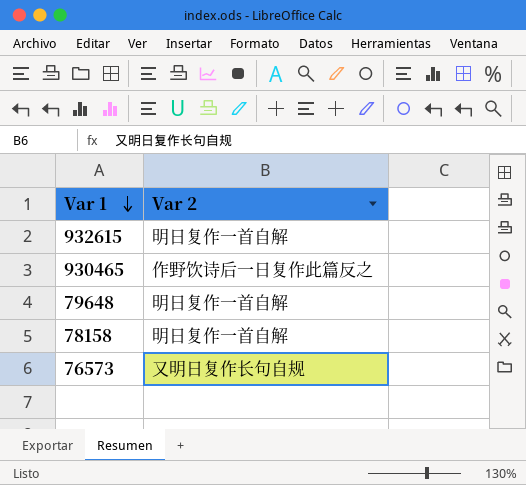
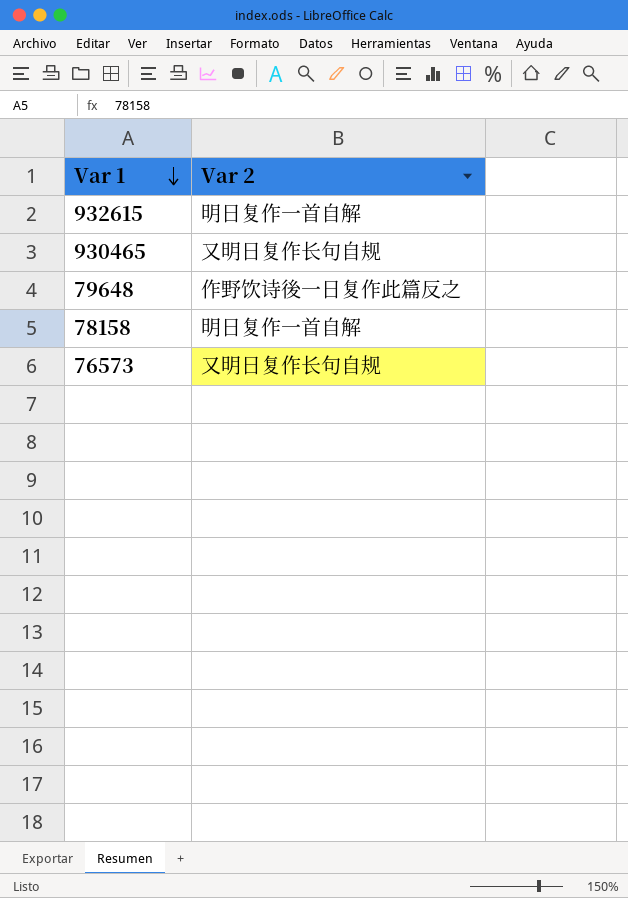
930465 | Var 2: 作野饮诗后一日复作此篇反之 -> 又明日复作长句自规
79648 | Var 2: 明日复作一首自解 -> 作野饮诗後一日复作此篇反之

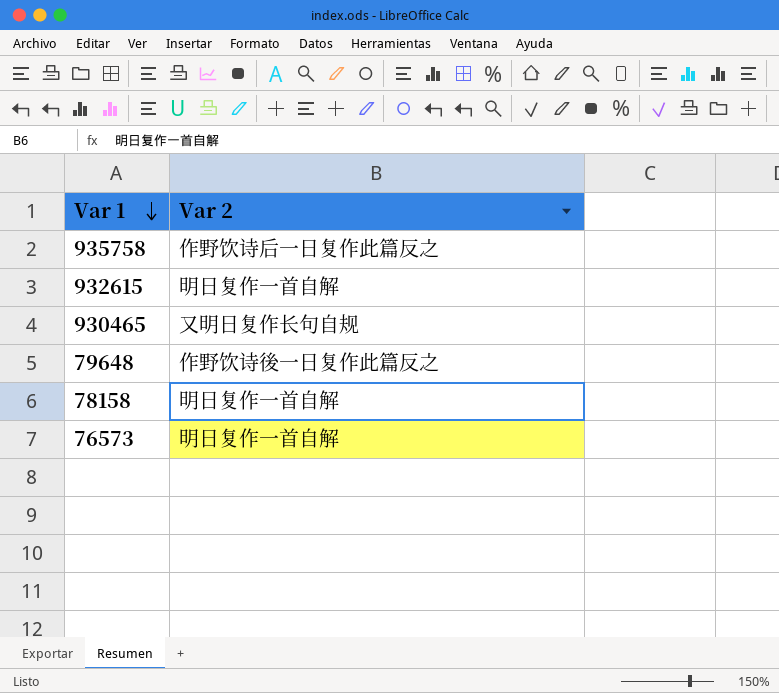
row 935758: none -> 作野饮诗后一日复作此篇反之
76573 | Var 2: 又明日复作长句自规 -> 明日复作一首自解

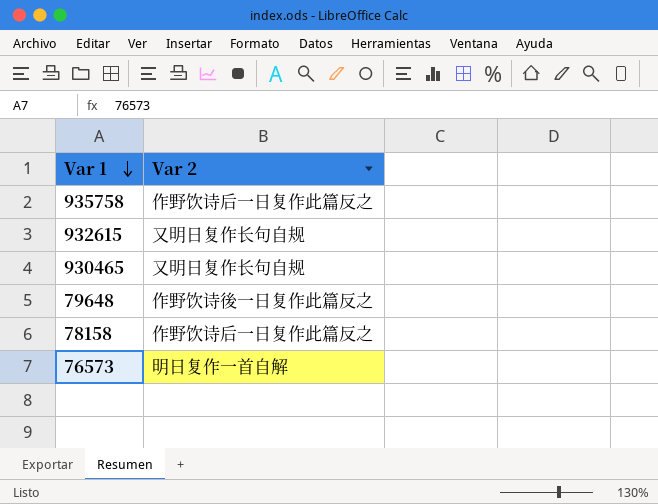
932615 | Var 2: 明日复作一首自解 -> 又明日复作长句自规
78158 | Var 2: 明日复作一首自解 -> 作野饮诗后一日复作此篇反之

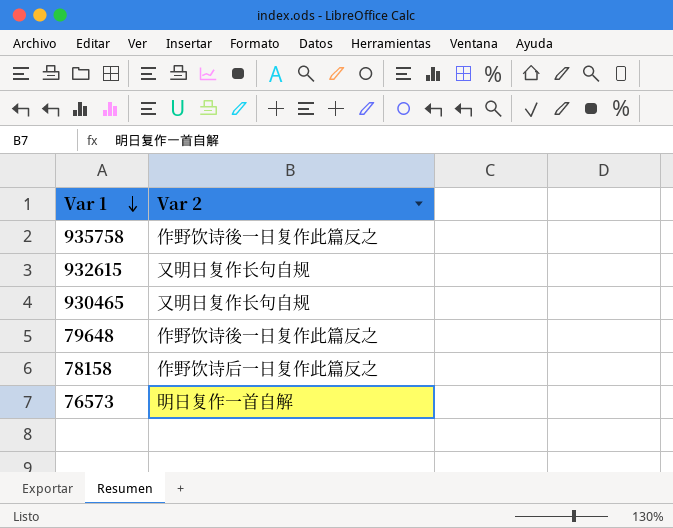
935758 | Var 2: 作野饮诗后一日复作此篇反之 -> 作野饮诗後一日复作此篇反之

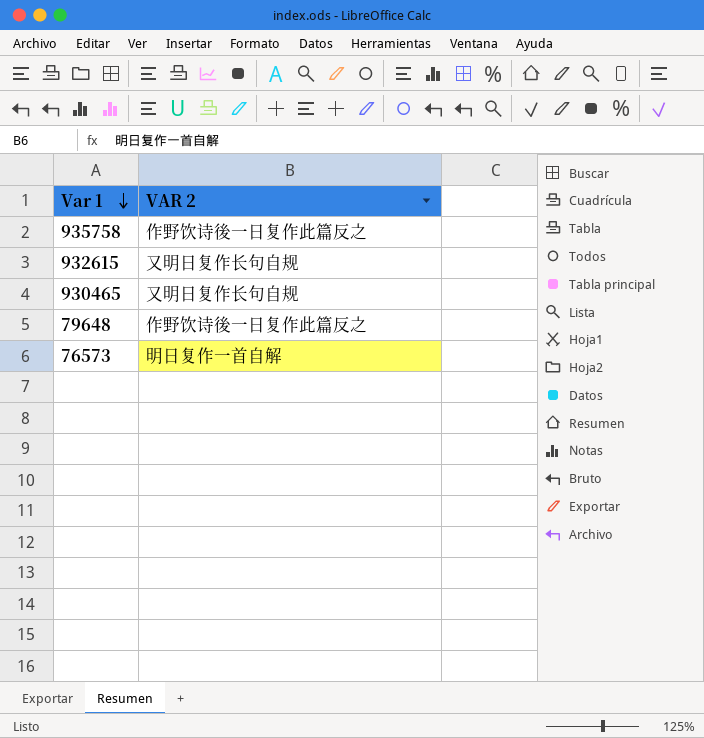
column name: Var 2 -> VAR 2
row 78158: 作野饮诗后一日复作此篇反之 -> none

